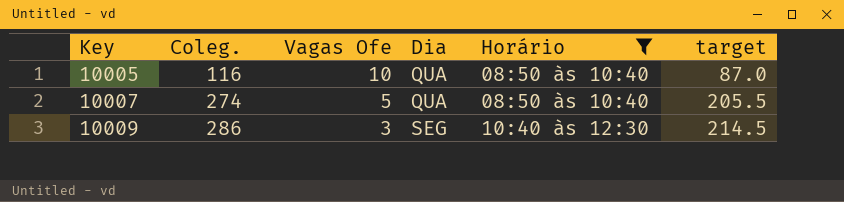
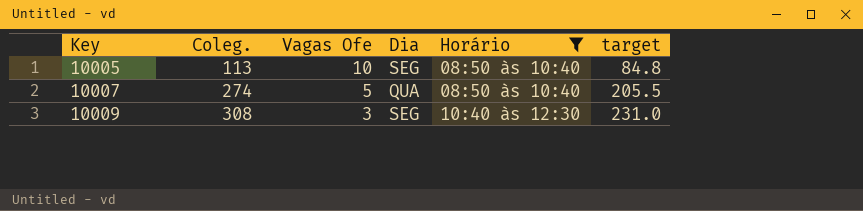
10005 | Coleg.: 116 -> 113
10005 | Dia: QUA -> SEG
10005 | target: 87.0 -> 84.8
10009 | Coleg.: 286 -> 308
10009 | target: 214.5 -> 231.0

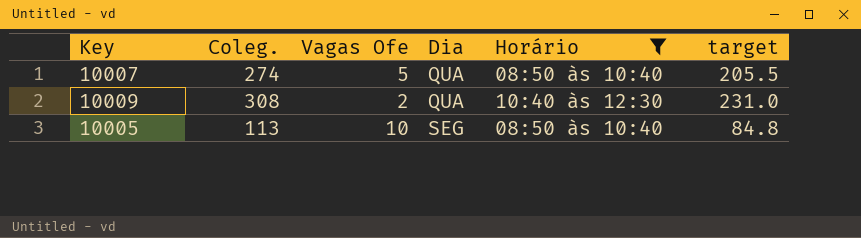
row order: Key ascending -> Dia ascending
10009 | Vagas Ofe: 3 -> 2
10009 | Dia: SEG -> QUA

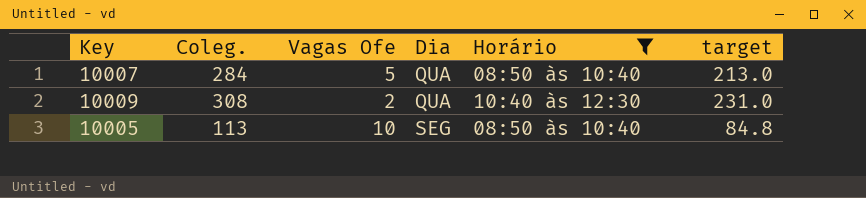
10007 | Coleg.: 274 -> 284
10007 | target: 205.5 -> 213.0

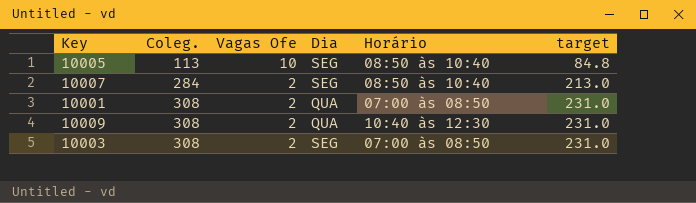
filter: Horário != 07:00 às 08:50 -> none
row order: Dia ascending -> Coleg. ascending
10007 | Vagas Ofe: 5 -> 2
10007 | Dia: QUA -> SEG

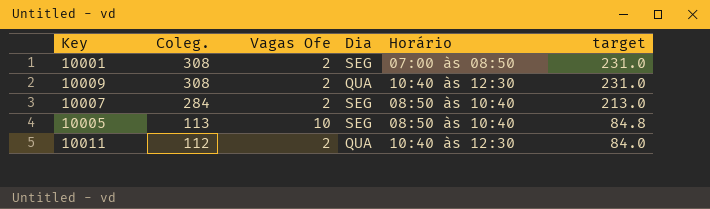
row order: Coleg. ascending -> Coleg. descending
row 10003: 308 | 2 | SEG | 07:00 às 08:50 | 231.0 -> none
10001 | Dia: QUA -> SEG
row 10011: none -> 112 | 2 | QUA | 10:40 às 12:30 | 84.0

